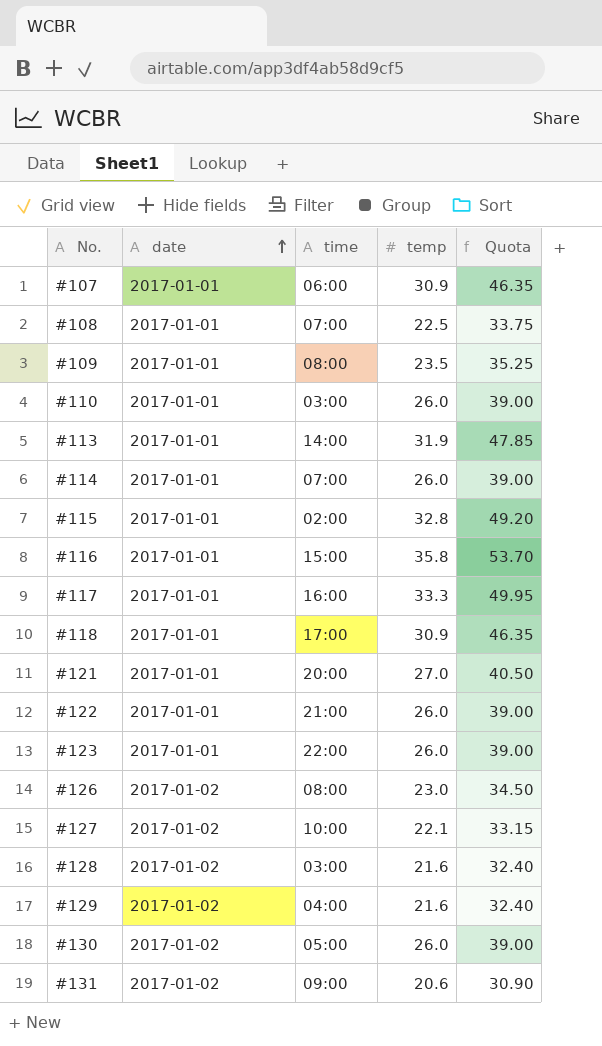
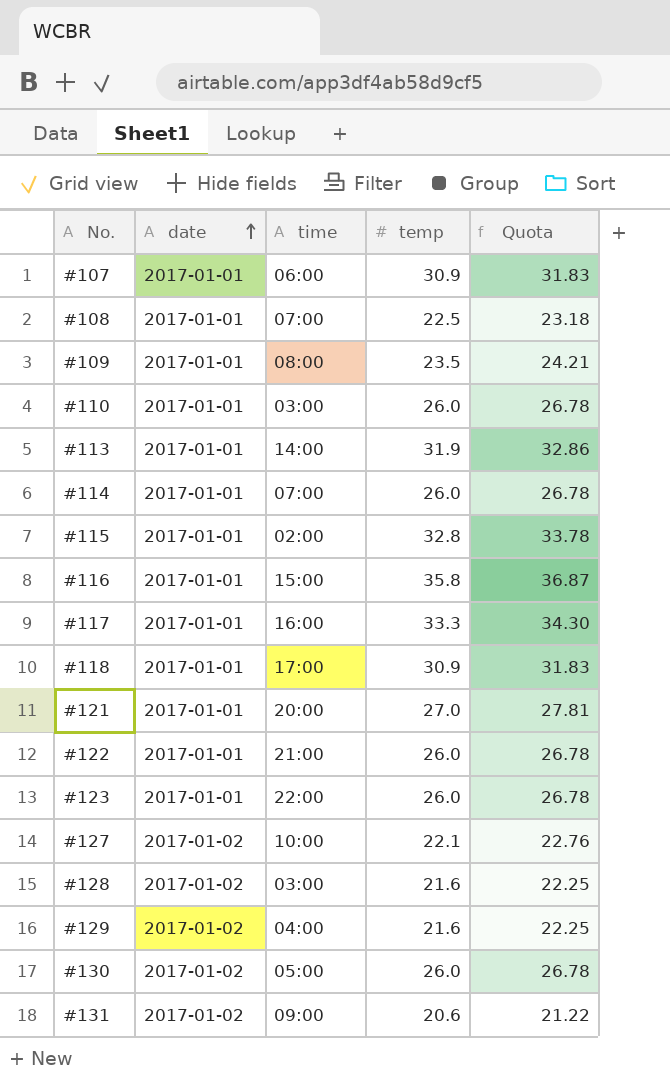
column Quota | formula: [temp] * 1.5 -> [temp] * 1.03
row #126: 2017-01-02 | 08:00 | 23.0 | 34.50 -> none

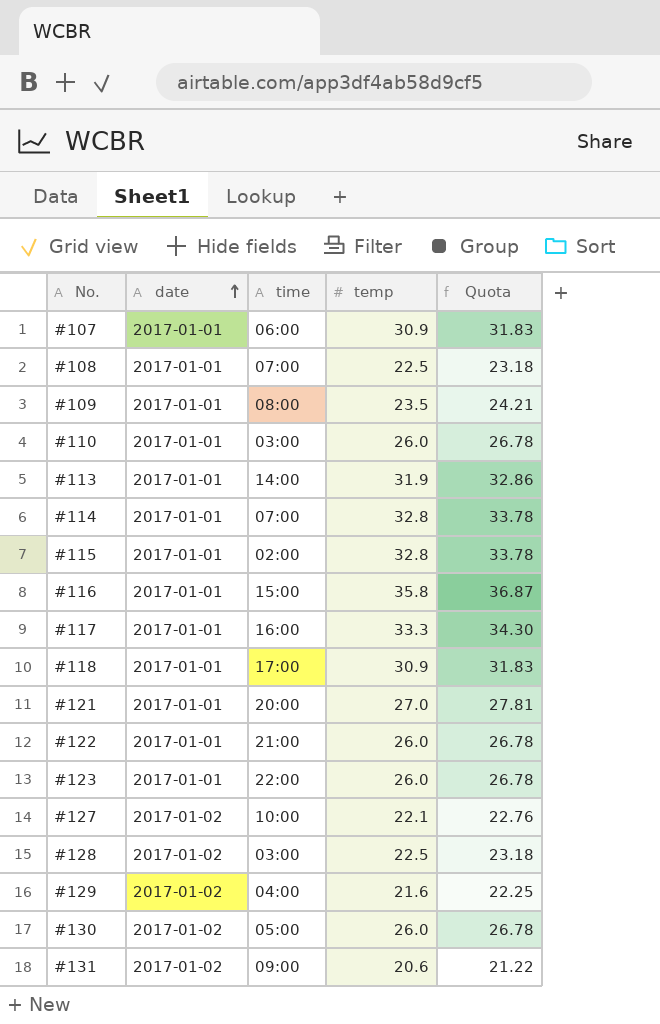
#114 | temp: 26.0 -> 32.8
#114 | Quota: 26.78 -> 33.78
#128 | temp: 21.6 -> 22.5
#128 | Quota: 22.25 -> 23.18

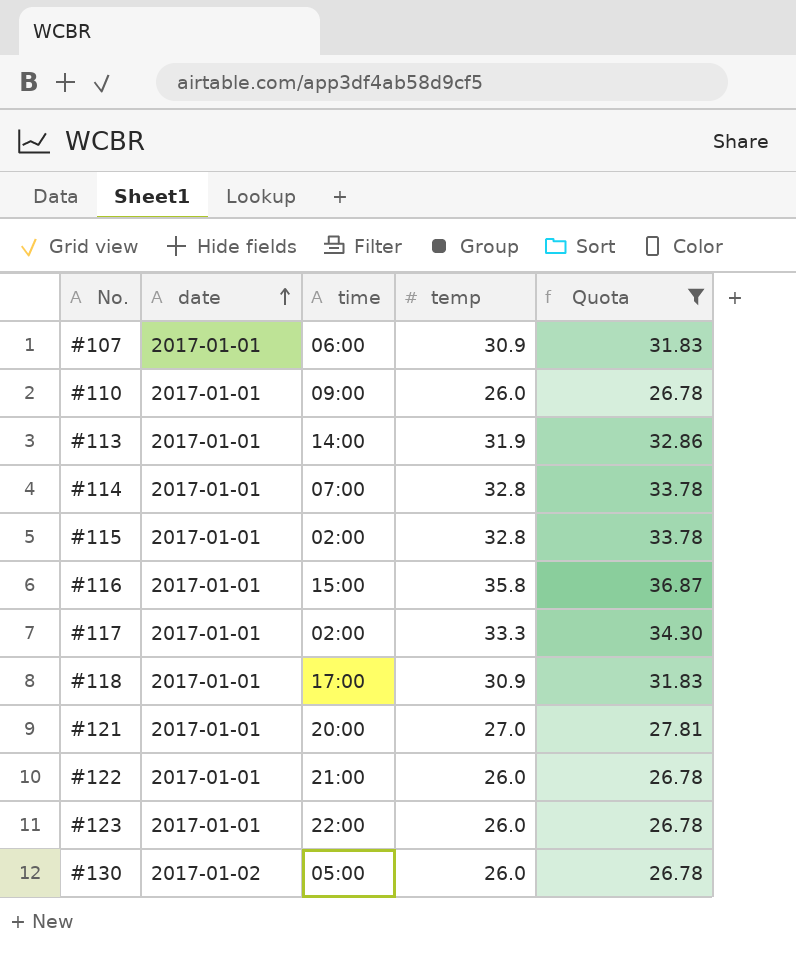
filter: none -> Quota >= 26.78
#110 | time: 03:00 -> 09:00
#117 | time: 16:00 -> 02:00

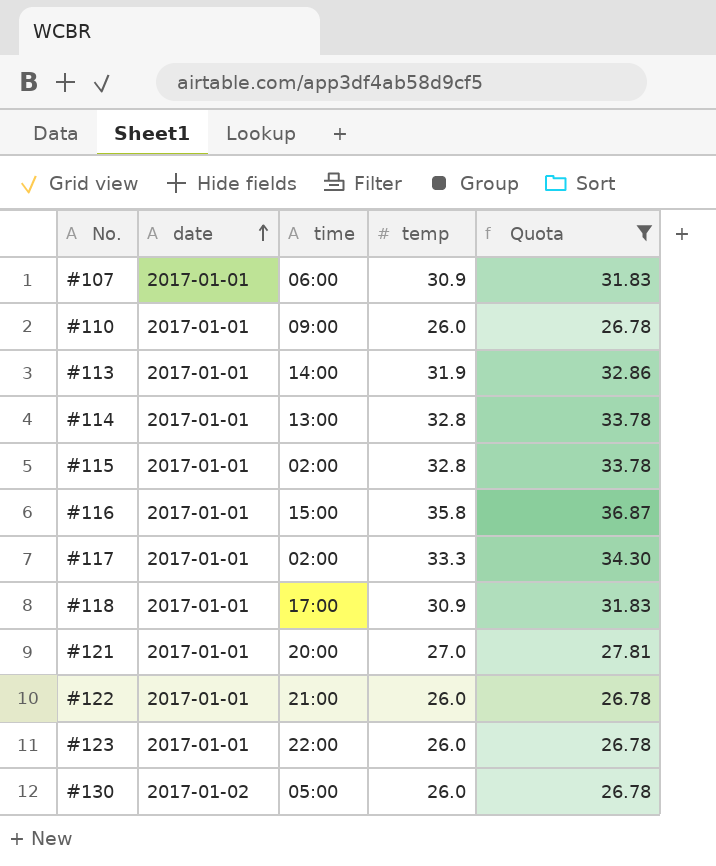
#114 | time: 07:00 -> 13:00

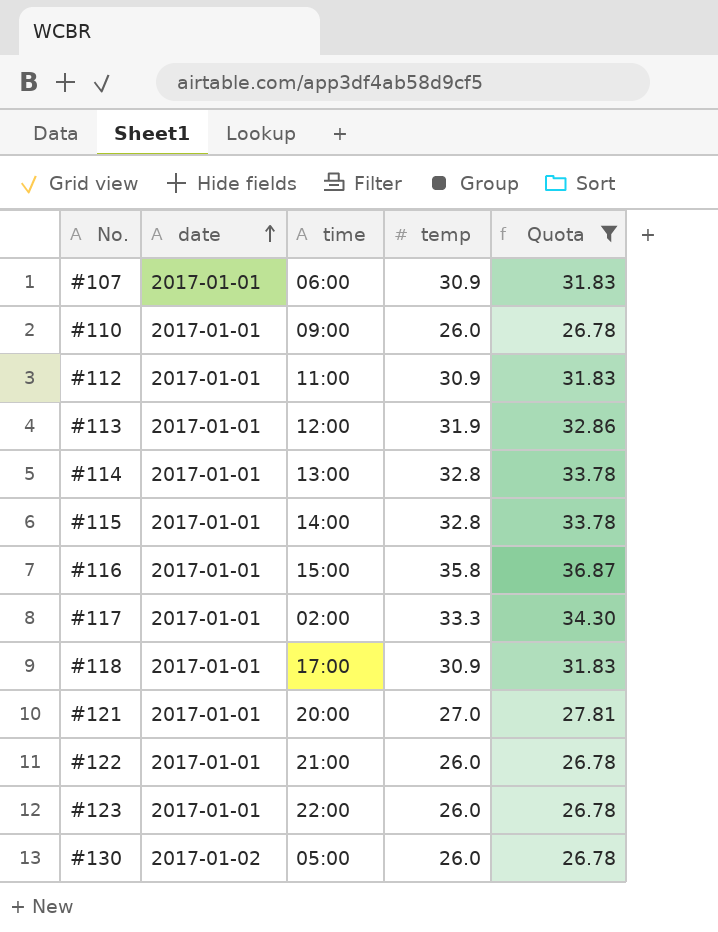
row #112: none -> 2017-01-01 | 11:00 | 30.9 | 31.83
#113 | time: 14:00 -> 12:00
#115 | time: 02:00 -> 14:00

